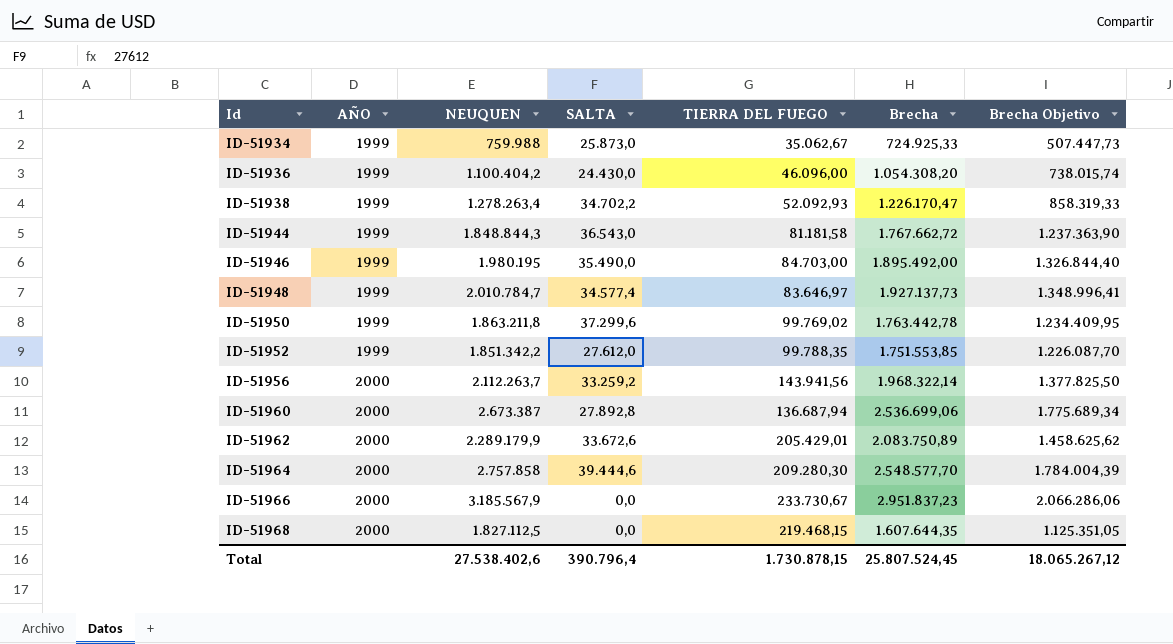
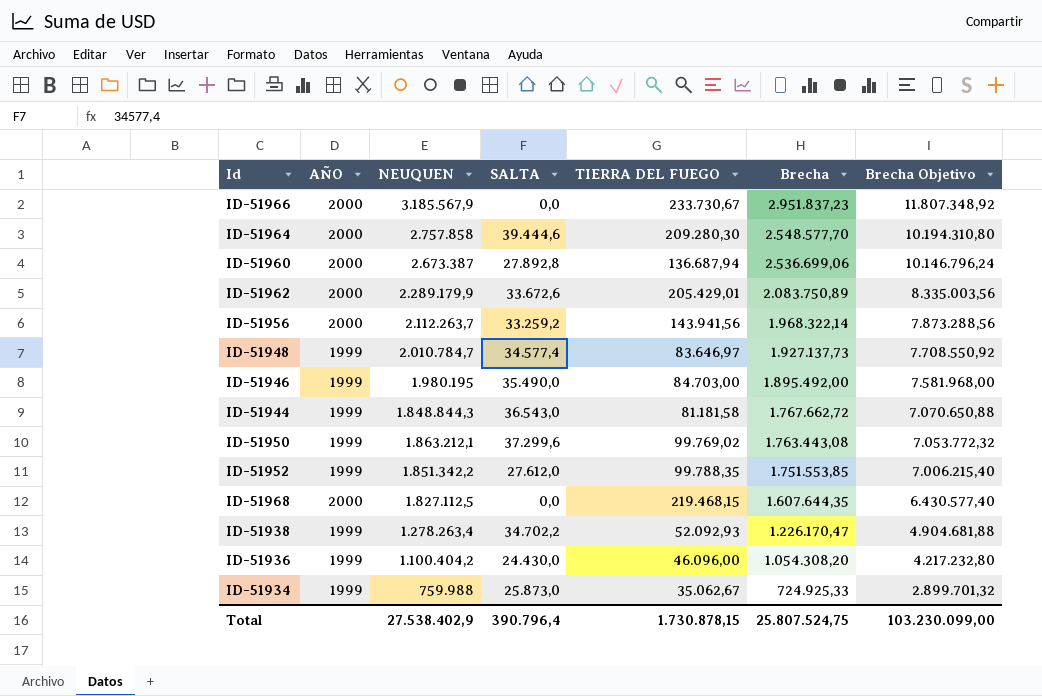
row order: Id ascending -> Brecha descending
column Brecha Objetivo | formula: [Brecha] * 0,7 -> [Brecha] * 4
ID-51950 | NEUQUEN: 1.863.211,8 -> 1.863.212,1
ID-51950 | Brecha: 1.763.442,78 -> 1.763.443,08
Total | NEUQUEN: 27.538.402,6 -> 27.538.402,9
Total | Brecha: 25.807.524,45 -> 25.807.524,75
Total | Brecha Objetivo: 18.065.267,12 -> 103.230.099,00

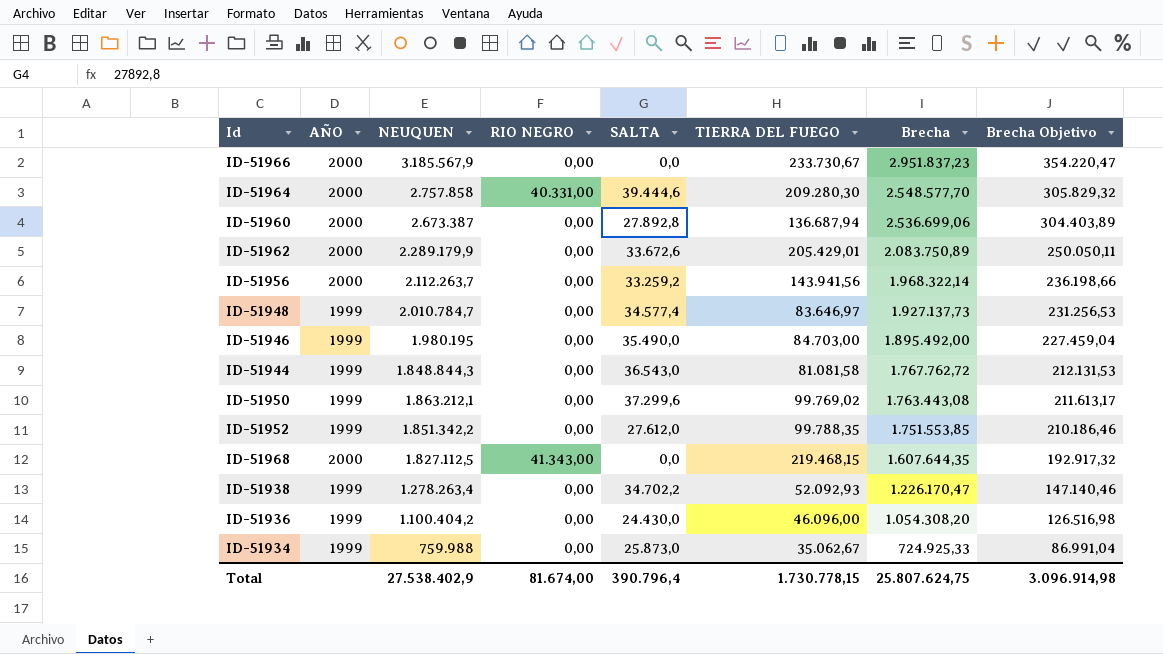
column RIO NEGRO | position: none -> 4
column Brecha Objetivo | formula: [Brecha] * 4 -> [Brecha] * 0,12
ID-51944 | TIERRA DEL FUEGO: 81.181,58 -> 81.081,58
ID-51944 | Brecha: 1.767.662,72 -> 1.767.762,72
Total | TIERRA DEL FUEGO: 1.730.878,15 -> 1.730.778,15
Total | Brecha: 25.807.524,75 -> 25.807.624,75
Total | Brecha Objetivo: 103.230.099,00 -> 3.096.914,98

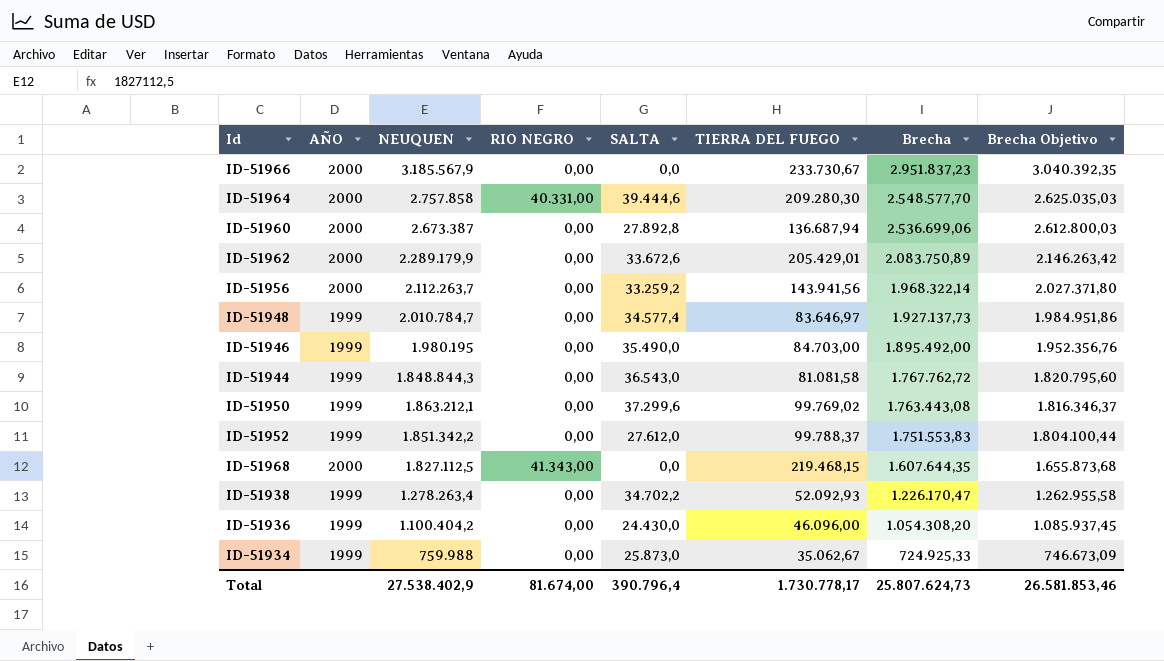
column Brecha Objetivo | formula: [Brecha] * 0,12 -> [Brecha] * 1,03
ID-51952 | TIERRA DEL FUEGO: 99.788,35 -> 99.788,37
ID-51952 | Brecha: 1.751.553,85 -> 1.751.553,83
Total | TIERRA DEL FUEGO: 1.730.778,15 -> 1.730.778,17
Total | Brecha: 25.807.624,75 -> 25.807.624,73
Total | Brecha Objetivo: 3.096.914,98 -> 26.581.853,46

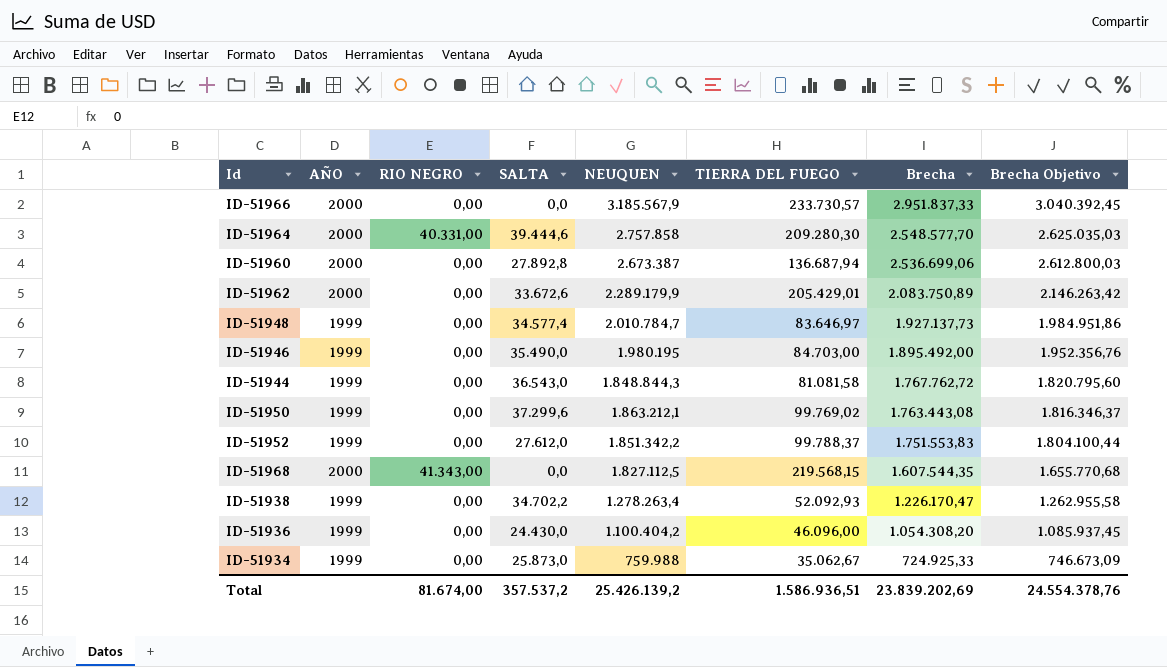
column NEUQUEN | position: 3 -> 5
row ID-51956: 2000 | 2.112.263,7 | 0,00 | 33.259,2 | 143.941,56 | 1.968.322,14 | 2.027.371,80 -> none
ID-51966 | TIERRA DEL FUEGO: 233.730,67 -> 233.730,57
ID-51966 | Brecha: 2.951.837,23 -> 2.951.837,33
ID-51966 | Brecha Objetivo: 3.040.392,35 -> 3.040.392,45
ID-51968 | TIERRA DEL FUEGO: 219.468,15 -> 219.568,15
ID-51968 | Brecha: 1.607.644,35 -> 1.607.544,35
ID-51968 | Brecha Objetivo: 1.655.873,68 -> 1.655.770,68
Total | SALTA: 390.796,4 -> 357.537,2
Total | NEUQUEN: 27.538.402,9 -> 25.426.139,2
Total | TIERRA DEL FUEGO: 1.730.778,17 -> 1.586.936,51
Total | Brecha: 25.807.624,73 -> 23.839.202,69
Total | Brecha Objetivo: 26.581.853,46 -> 24.554.378,76

